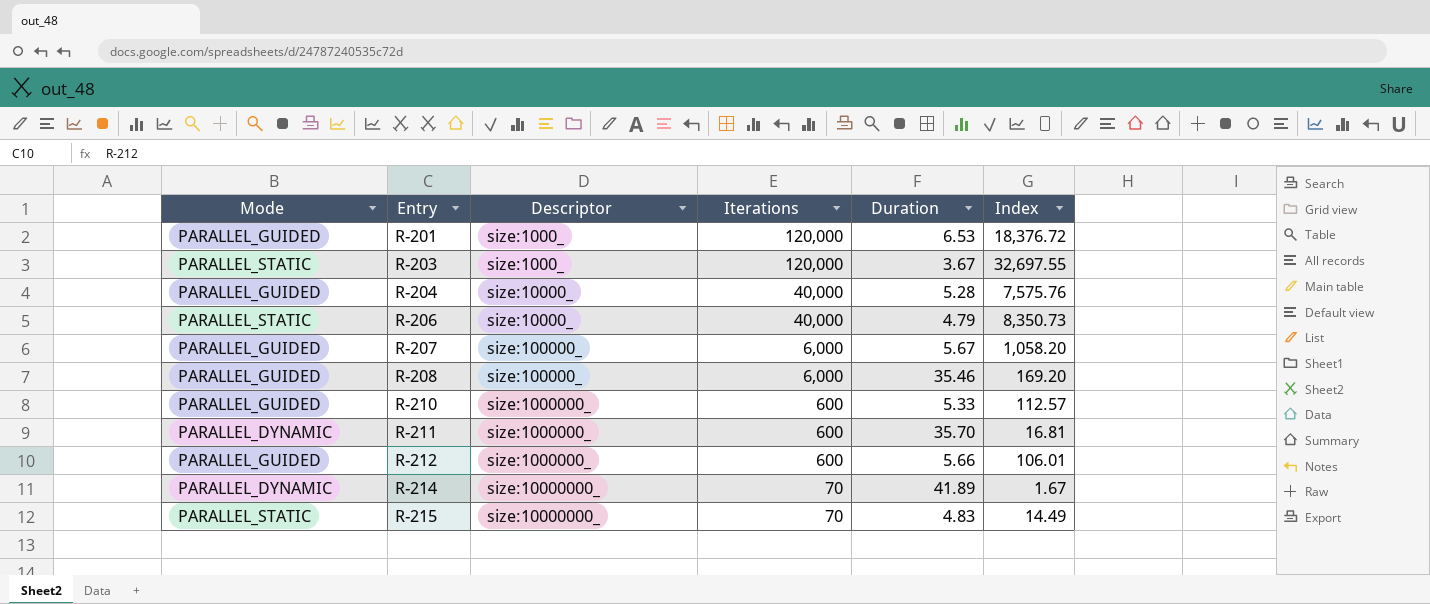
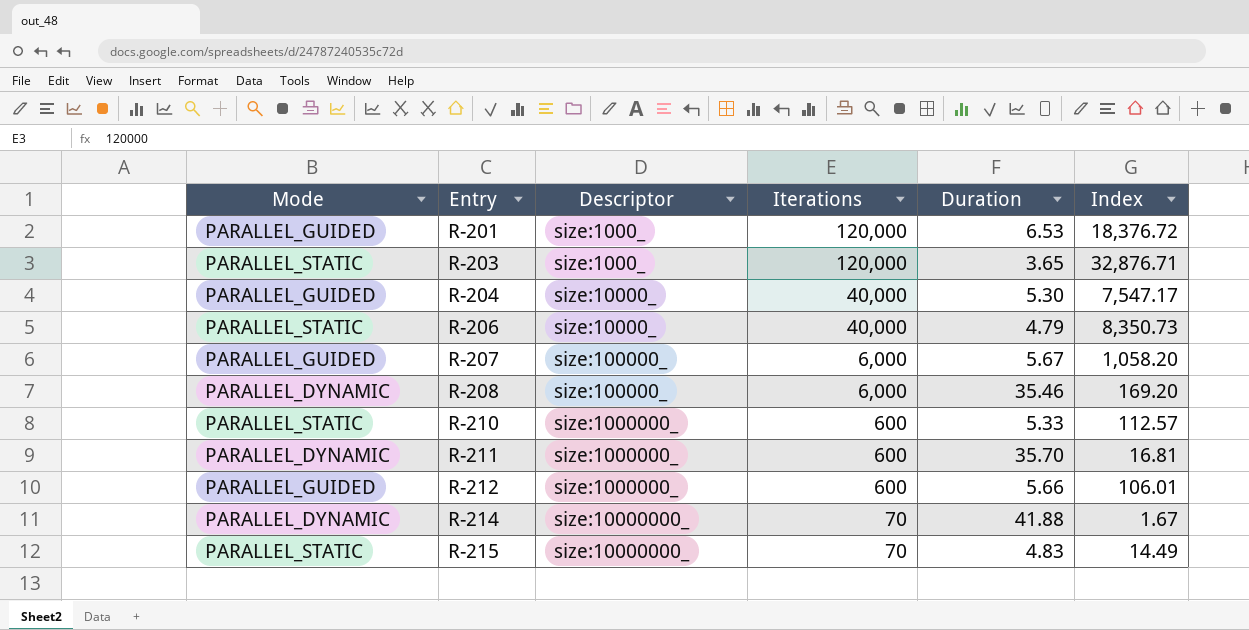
R-203 | Duration: 3.67 -> 3.65
R-203 | Index: 32,697.55 -> 32,876.71
R-204 | Duration: 5.28 -> 5.30
R-204 | Index: 7,575.76 -> 7,547.17
R-208 | Mode: PARALLEL_GUIDED -> PARALLEL_DYNAMIC
R-210 | Mode: PARALLEL_GUIDED -> PARALLEL_STATIC
R-214 | Duration: 41.89 -> 41.88

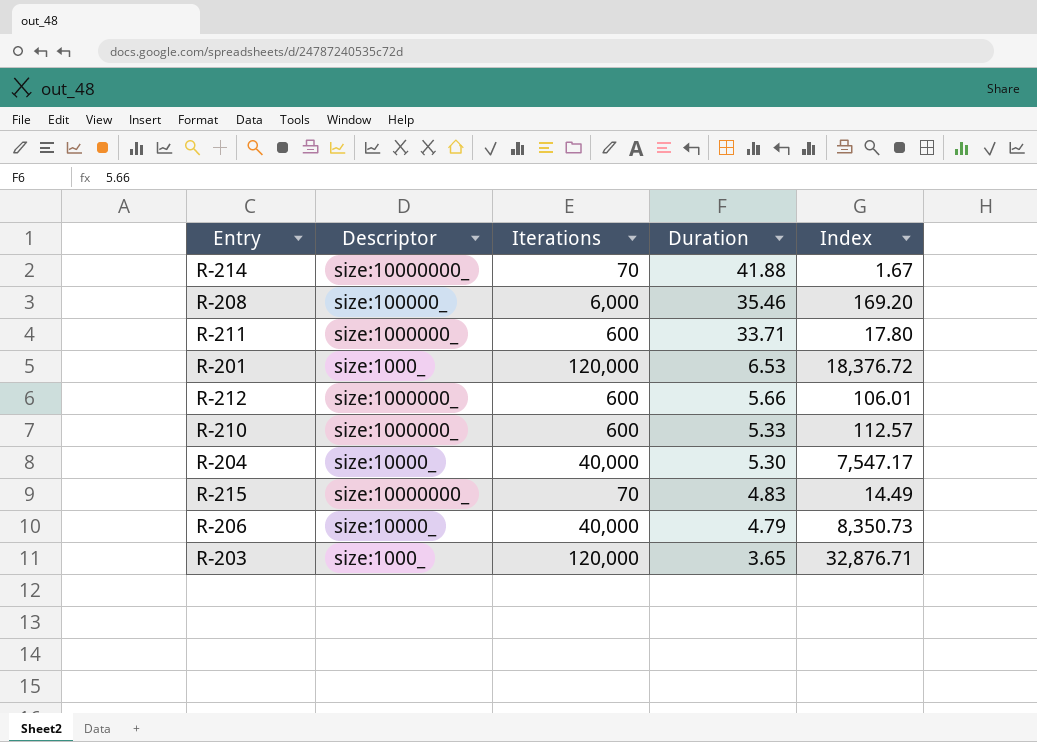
row order: Entry ascending -> Duration descending
column Mode | position: 1 -> none
row R-207: PARALLEL_GUIDED | size:100000_ | 6,000 | 5.67 | 1,058.20 -> none
R-211 | Duration: 35.70 -> 33.71
R-211 | Index: 16.81 -> 17.80

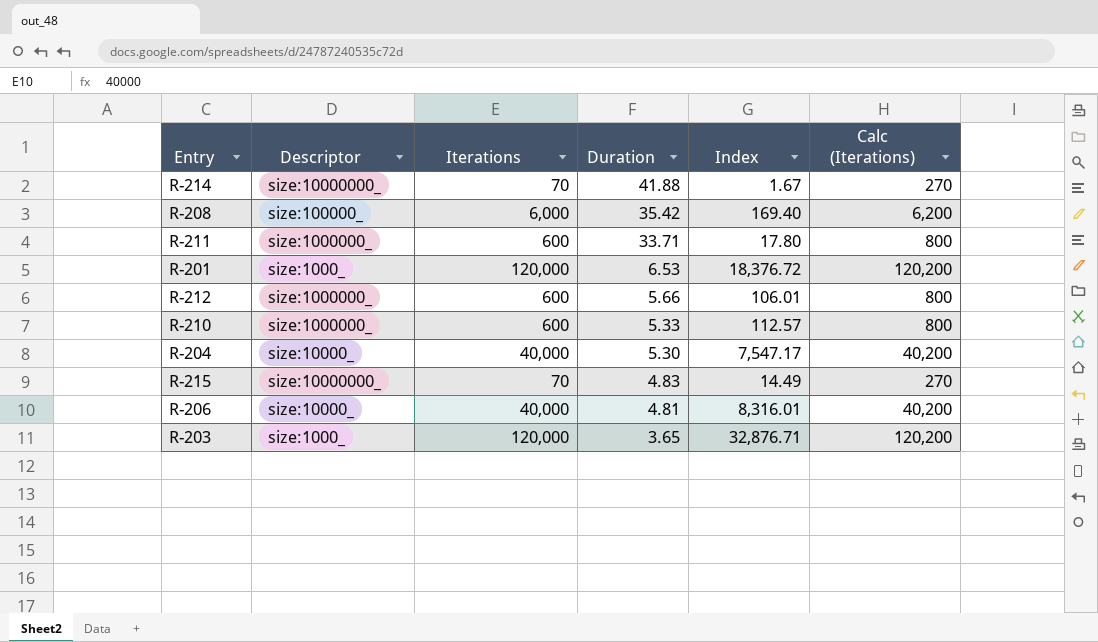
column Calc (Iterations) | formula: none -> [Iterations] + 200
R-208 | Duration: 35.46 -> 35.42
R-208 | Index: 169.20 -> 169.40
R-206 | Duration: 4.79 -> 4.81
R-206 | Index: 8,350.73 -> 8,316.01

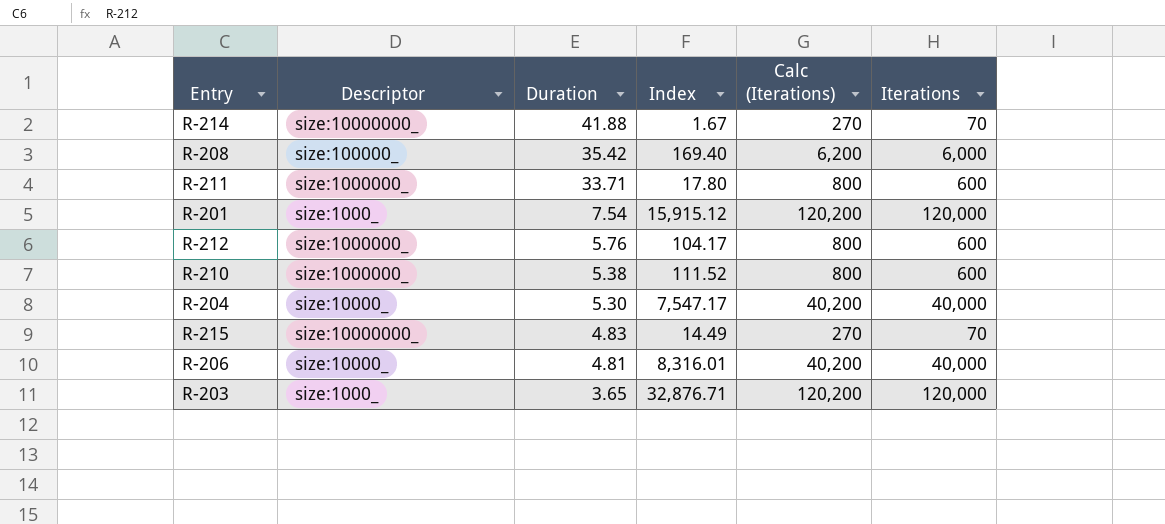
column Iterations | position: 3 -> 6
R-201 | Duration: 6.53 -> 7.54
R-201 | Index: 18,376.72 -> 15,915.12
R-212 | Duration: 5.66 -> 5.76
R-212 | Index: 106.01 -> 104.17
R-210 | Duration: 5.33 -> 5.38
R-210 | Index: 112.57 -> 111.52

